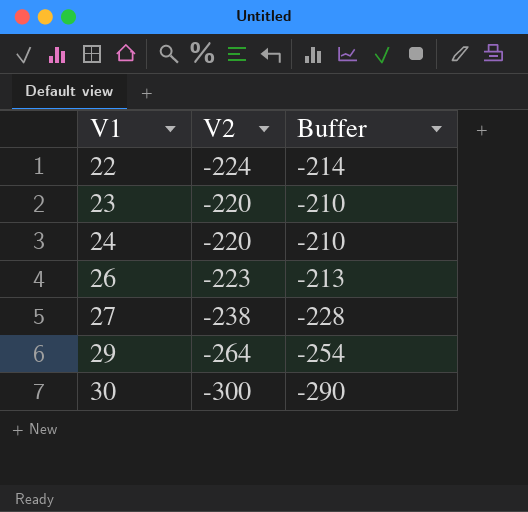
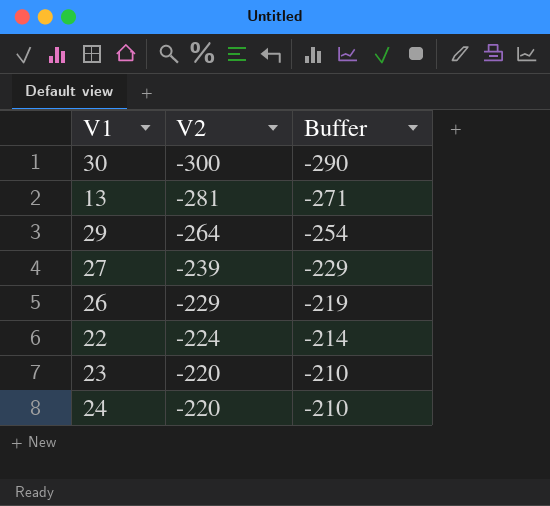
row order: V1 ascending -> V2 ascending
row 13: none -> -281 | -271
27 | V2: -238 -> -239
27 | Buffer: -228 -> -229
26 | V2: -223 -> -229
26 | Buffer: -213 -> -219

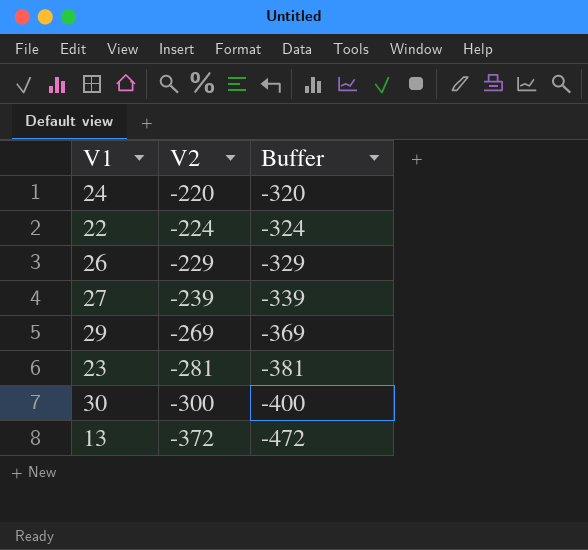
row order: V2 ascending -> V2 descending
column Buffer | formula: [V2] + 10 -> [V2] - 100
29 | V2: -264 -> -269
23 | V2: -220 -> -281
13 | V2: -281 -> -372

